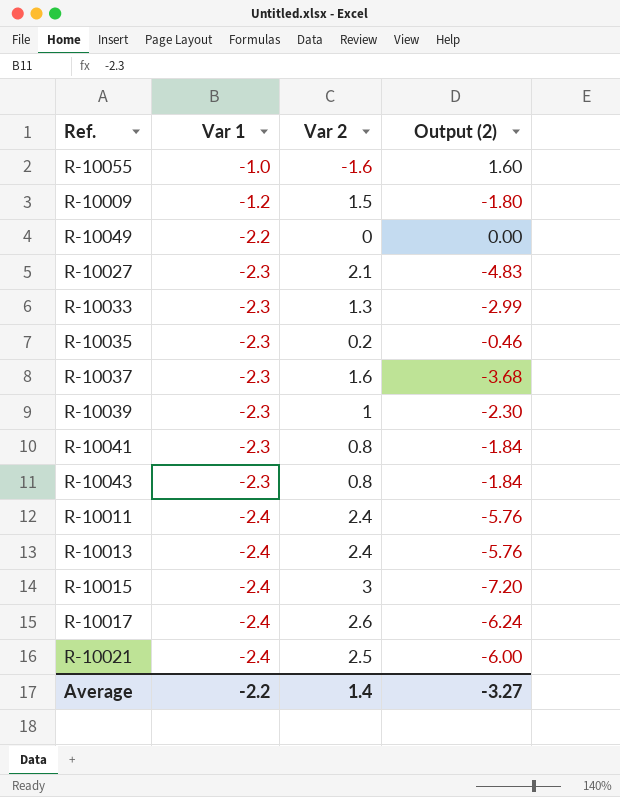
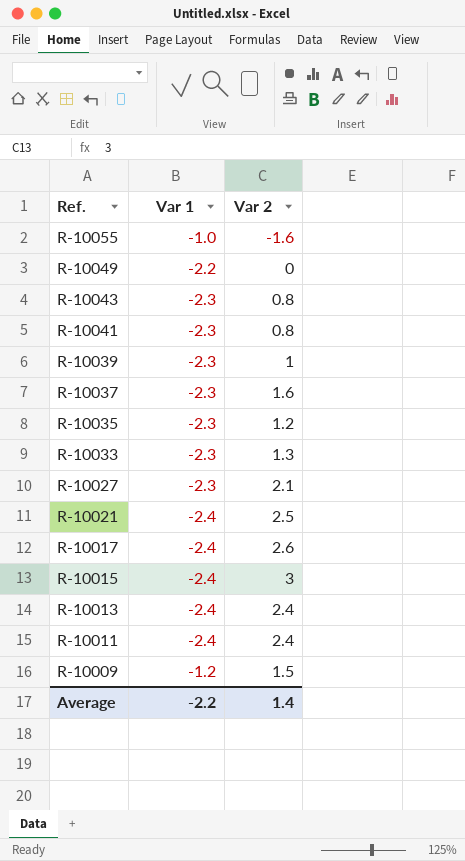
row order: Var 1 descending -> Ref. descending
column Output (2) | formula: [Var 1] * [Var 2] -> none
R-10035 | Var 2: 0.2 -> 1.2

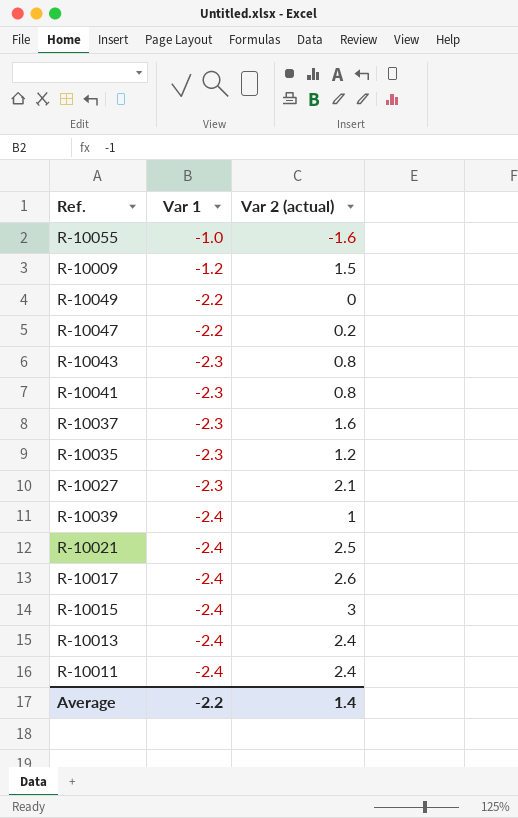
row order: Ref. descending -> Var 1 descending
column name: Var 2 -> Var 2 (actual)
row R-10033: -2.3 | 1.3 -> none
row R-10047: none -> -2.2 | 0.2
R-10039 | Var 1: -2.3 -> -2.4

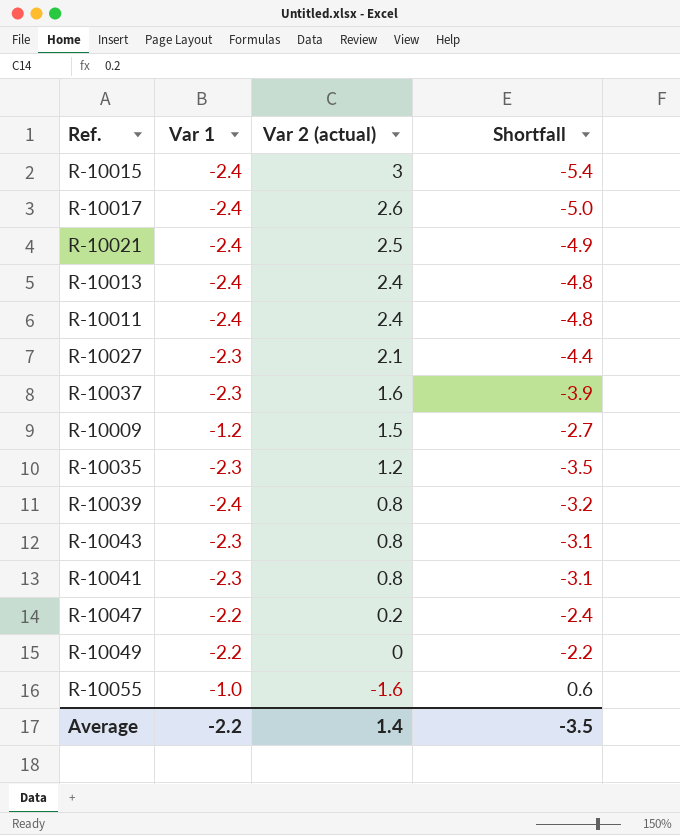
row order: Var 1 descending -> Var 2 (actual) descending
column Shortfall | formula: none -> [Var 1] - [Var 2 (actual)]
R-10039 | Var 2 (actual): 1 -> 0.8

